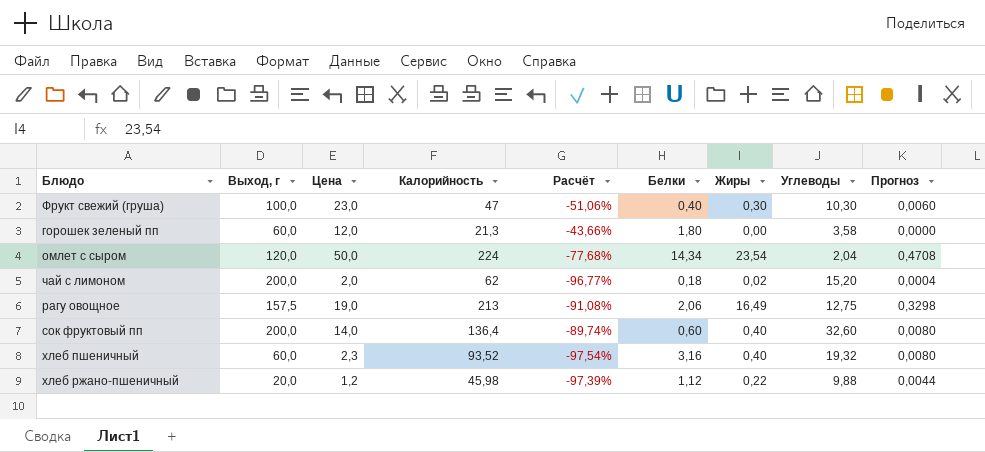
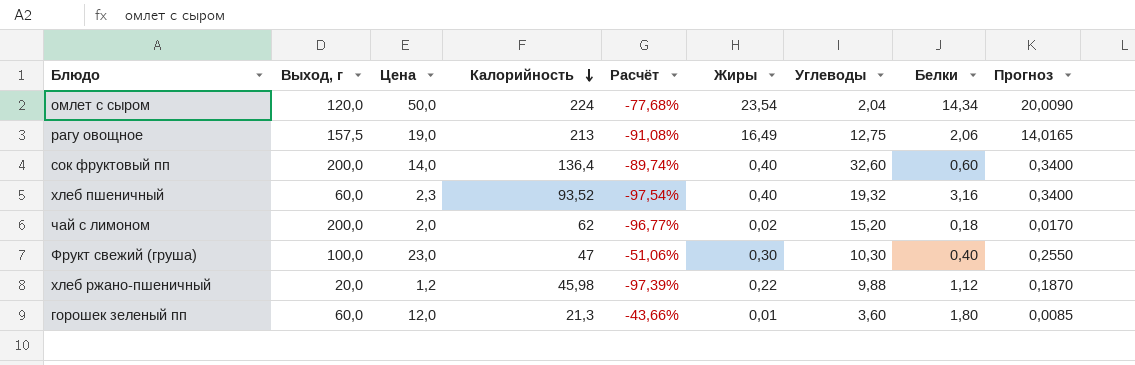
row order: none -> Калорийность descending
column Белки | position: 6 -> 8
column Прогноз | formula: [Жиры] * 0,02 -> [Жиры] * 0,85
горошек зеленый пп | Жиры: 0,00 -> 0,01
горошек зеленый пп | Углеводы: 3,58 -> 3,60

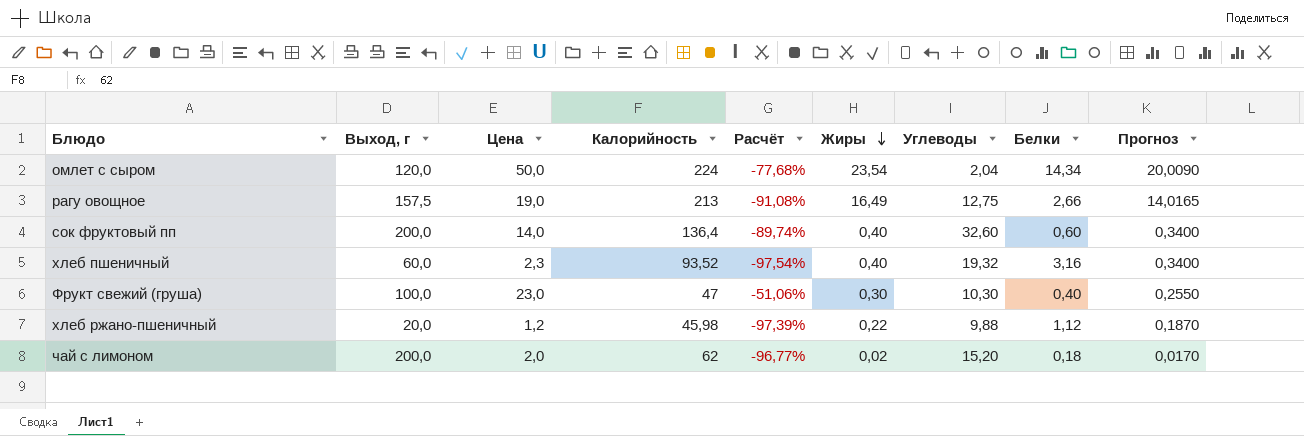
row order: Калорийность descending -> Жиры descending
row горошек зеленый пп: 60,0 | 12,0 | 21,3 | -43,66% | 0,01 | 3,60 | 1,80 | 0,0085 -> none
рагу овощное | Белки: 2,06 -> 2,66

